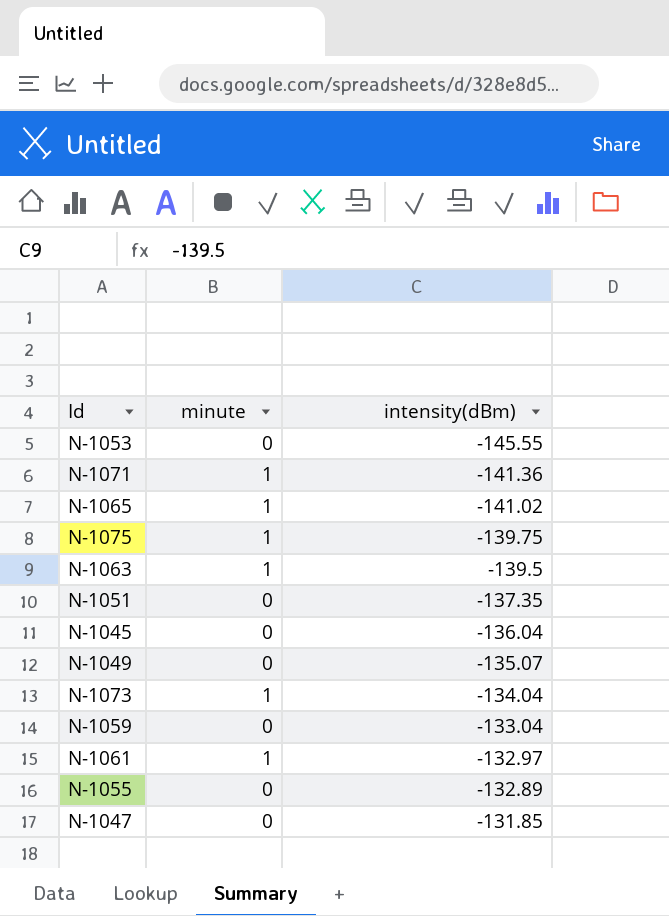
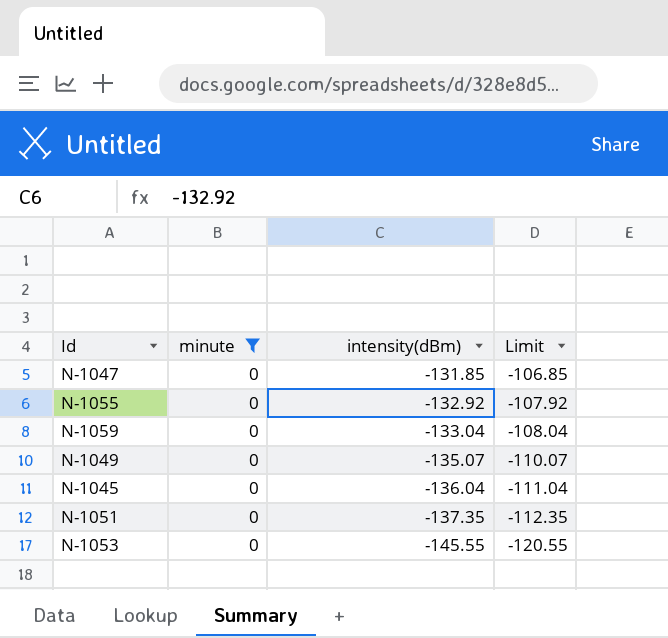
filter: none -> minute = 0
row order: intensity(dBm) ascending -> intensity(dBm) descending
column Limit | formula: none -> [intensity(dBm)] + 25
N-1055 | intensity(dBm): -132.89 -> -132.92

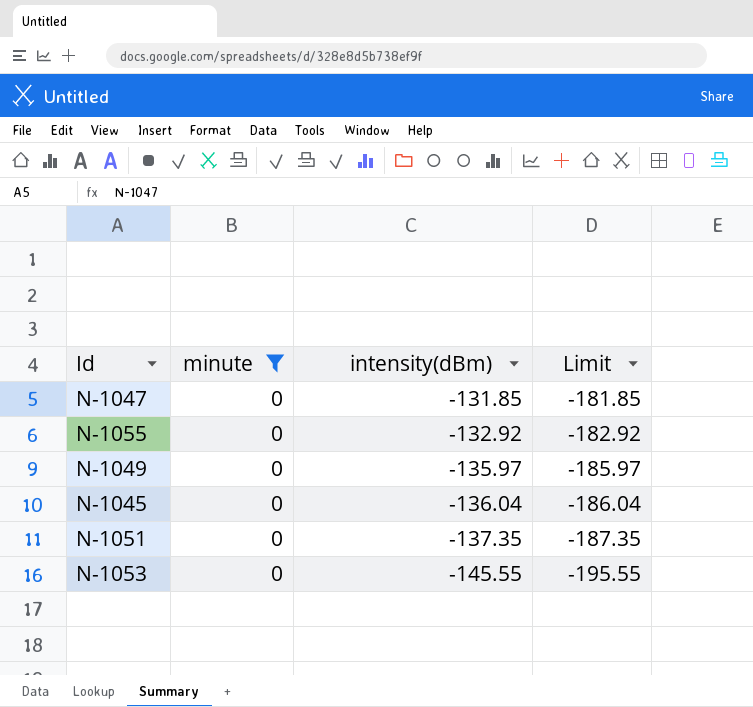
column Limit | formula: [intensity(dBm)] + 25 -> [intensity(dBm)] - 50
row N-1059: 0 | -133.04 | -108.04 -> none
N-1049 | intensity(dBm): -135.07 -> -135.97

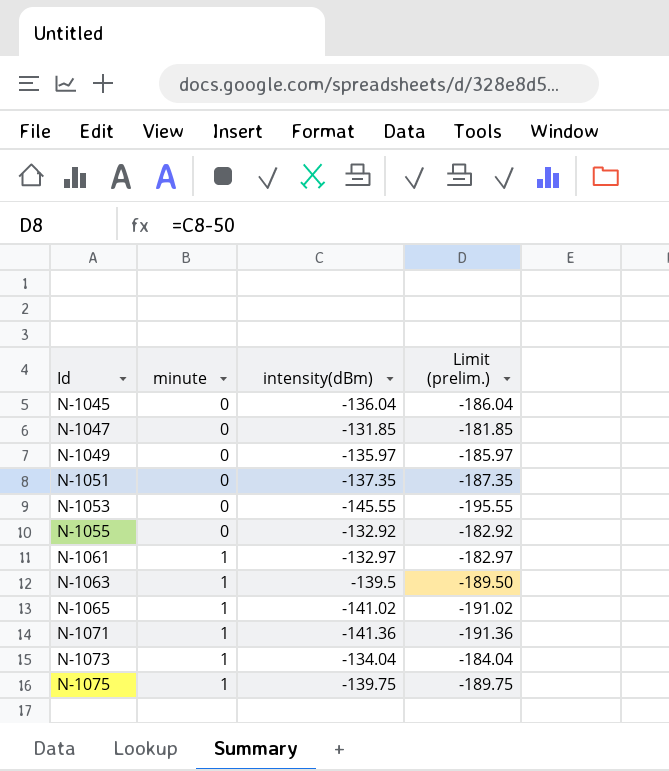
filter: minute = 0 -> none
row order: intensity(dBm) descending -> Id ascending
column name: Limit -> Limit (prelim.)

